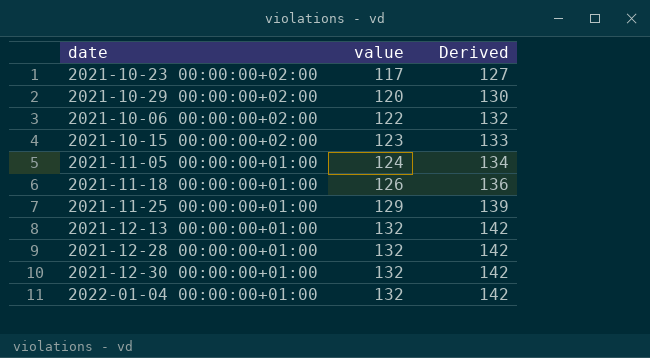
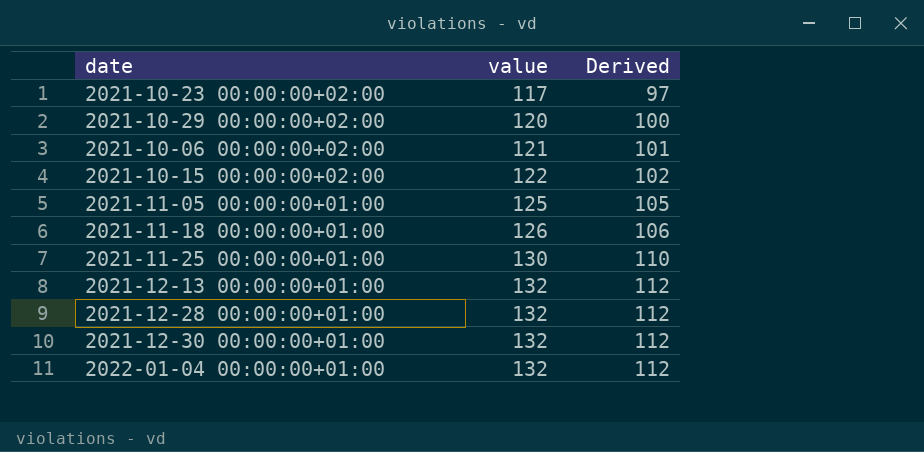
column Derived | formula: [value] + 10 -> [value] - 20
2021-10-06 00:00:00+02:00 | value: 122 -> 121
2021-10-15 00:00:00+02:00 | value: 123 -> 122
2021-11-05 00:00:00+01:00 | value: 124 -> 125
2021-11-25 00:00:00+01:00 | value: 129 -> 130

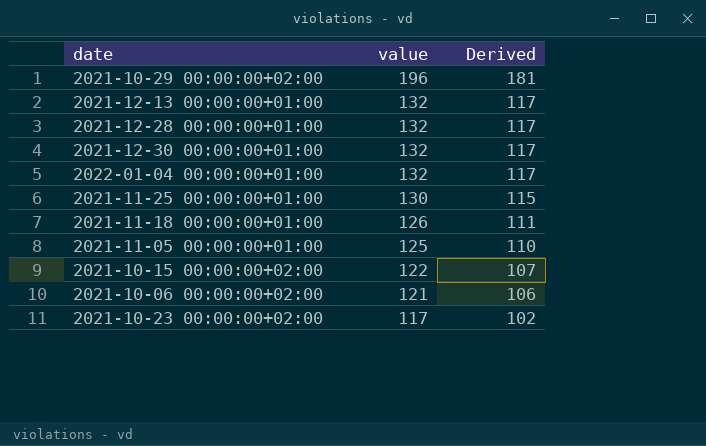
row order: value ascending -> value descending
column Derived | formula: [value] - 20 -> [value] - 15
2021-10-29 00:00:00+02:00 | value: 120 -> 196

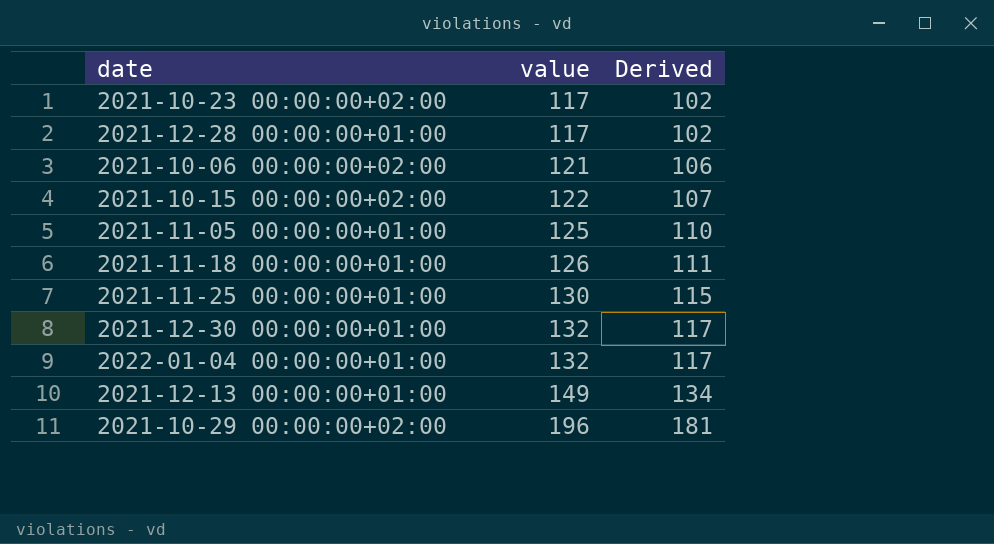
row order: value descending -> value ascending
2021-12-28 00:00:00+01:00 | value: 132 -> 117
2021-12-28 00:00:00+01:00 | Derived: 117 -> 102
2021-12-13 00:00:00+01:00 | value: 132 -> 149
2021-12-13 00:00:00+01:00 | Derived: 117 -> 134

